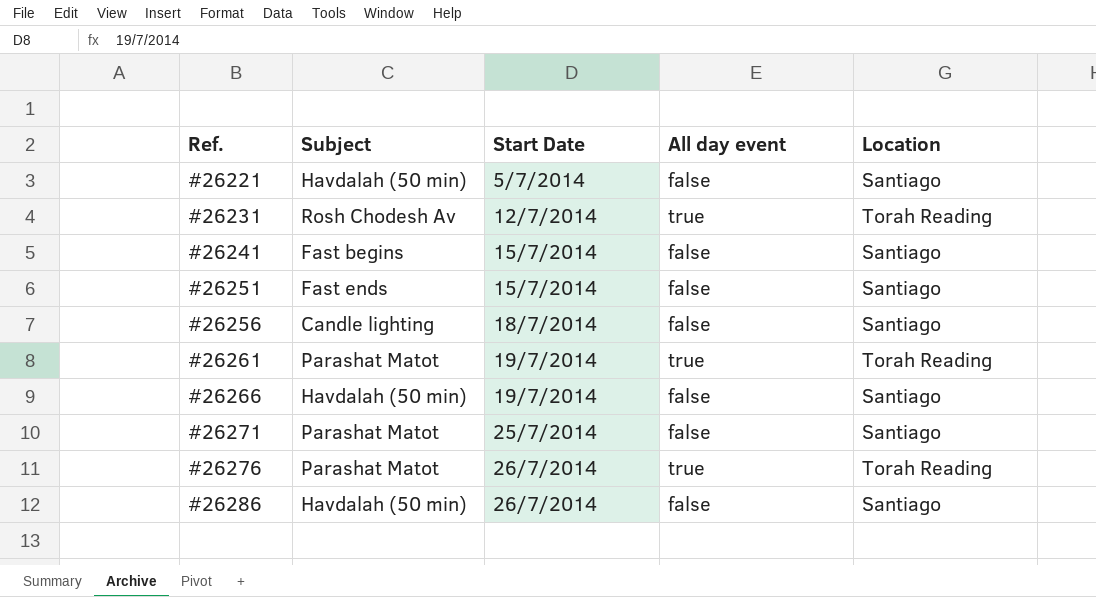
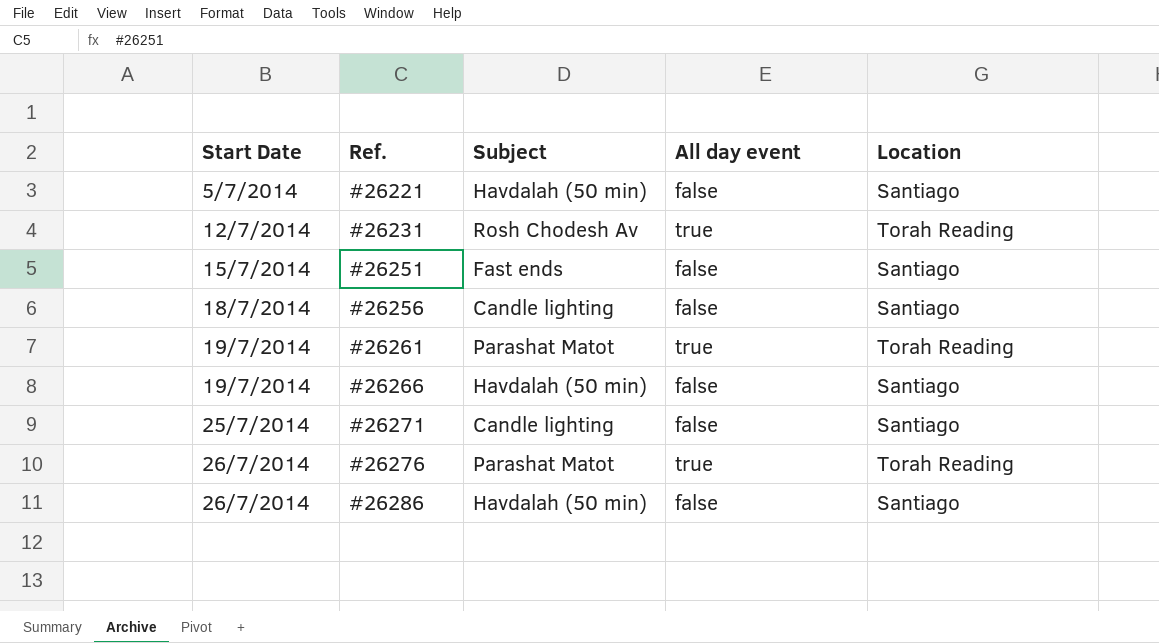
column Start Date | position: 3 -> 1
row #26241: Fast begins | 15/7/2014 | false | Santiago -> none
#26271 | Subject: Parashat Matot -> Candle lighting

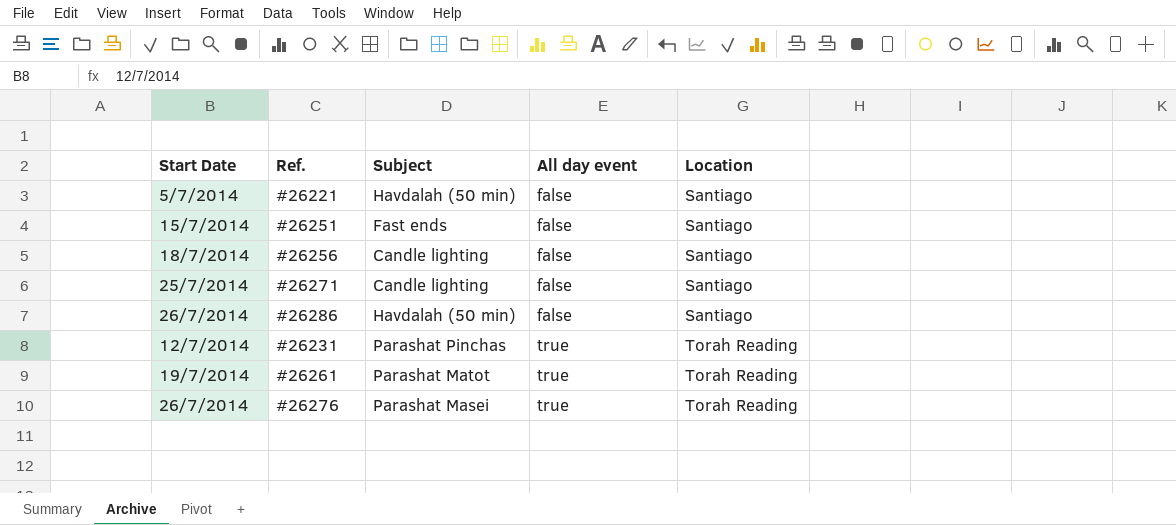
row order: Start Date ascending -> All day event ascending
row #26266: 19/7/2014 | Havdalah (50 min) | false | Santiago -> none
#26231 | Subject: Rosh Chodesh Av -> Parashat Pinchas
#26276 | Subject: Parashat Matot -> Parashat Masei

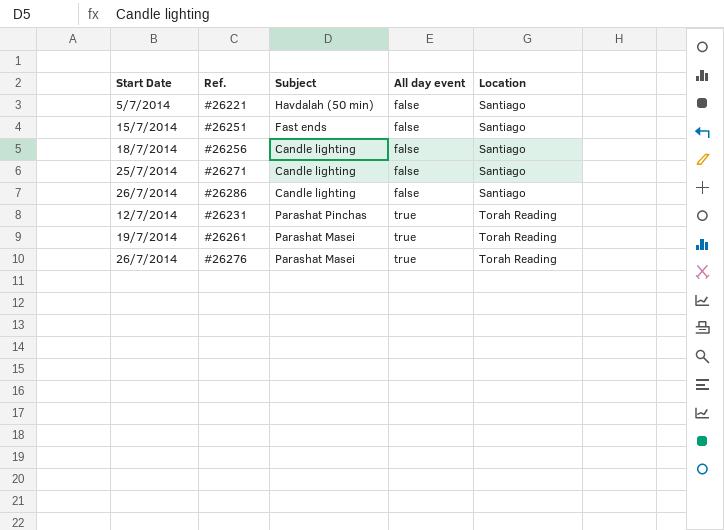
#26286 | Subject: Havdalah (50 min) -> Candle lighting
#26261 | Subject: Parashat Matot -> Parashat Masei

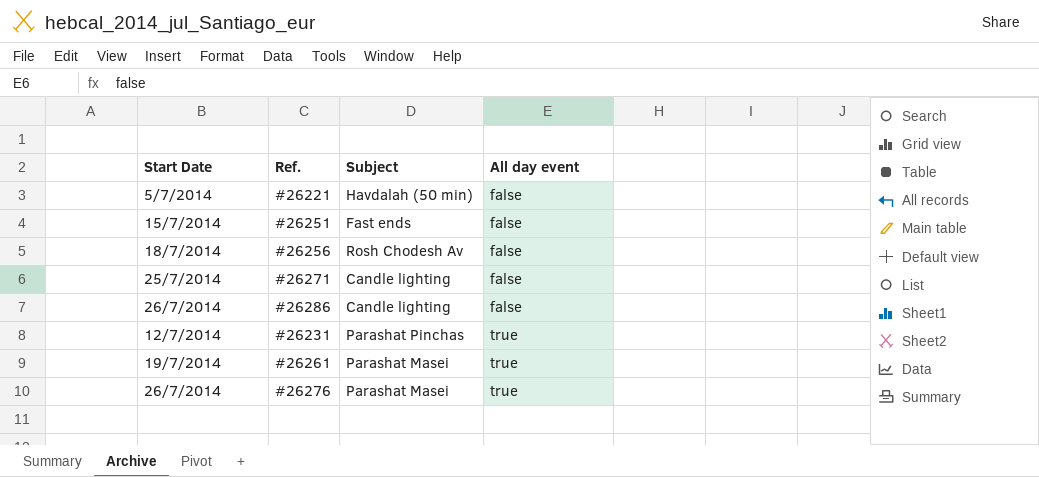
column Location | position: 5 -> none
#26256 | Subject: Candle lighting -> Rosh Chodesh Av

